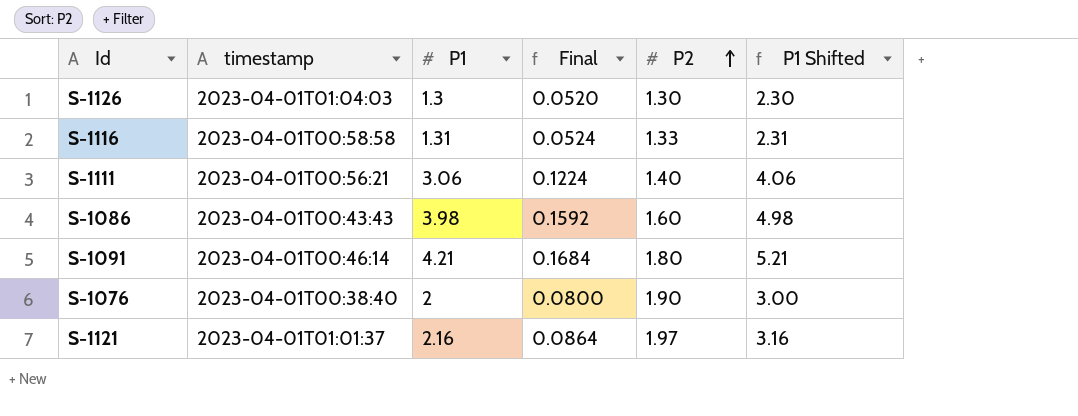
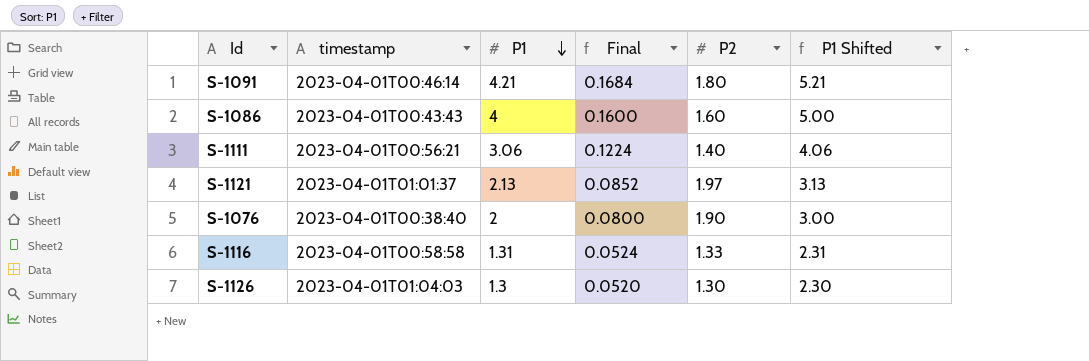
row order: P2 ascending -> P1 descending
S-1086 | P1: 3.98 -> 4
S-1086 | Final: 0.1592 -> 0.1600
S-1086 | P1 Shifted: 4.98 -> 5.00
S-1121 | P1: 2.16 -> 2.13
S-1121 | Final: 0.0864 -> 0.0852
S-1121 | P1 Shifted: 3.16 -> 3.13

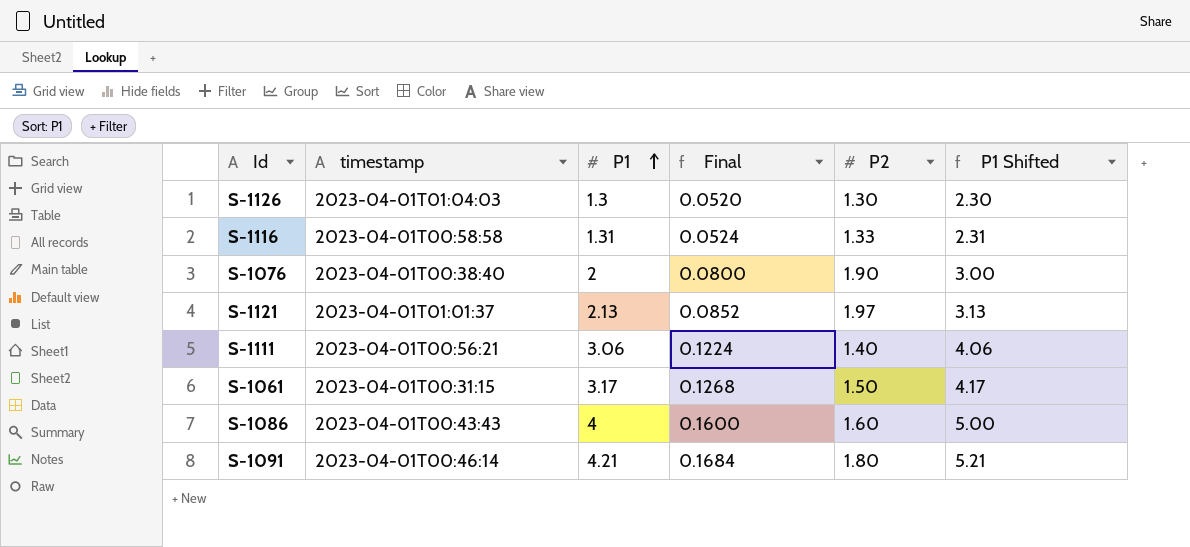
row order: P1 descending -> P1 ascending
row S-1061: none -> 2023-04-01T00:31:15 | 3.17 | 0.1268 | 1.50 | 4.17

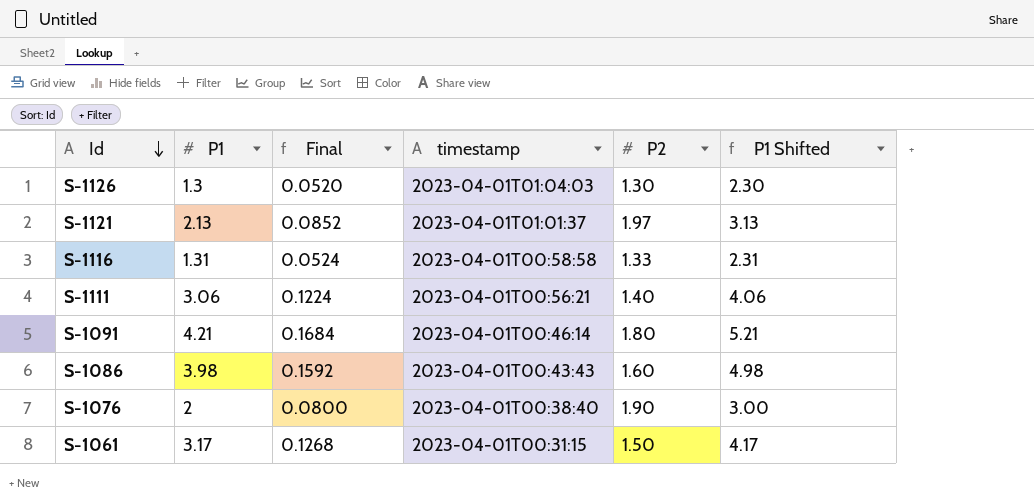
row order: P1 ascending -> Id descending
column timestamp | position: 2 -> 4
S-1086 | P1: 4 -> 3.98
S-1086 | Final: 0.1600 -> 0.1592
S-1086 | P1 Shifted: 5.00 -> 4.98

